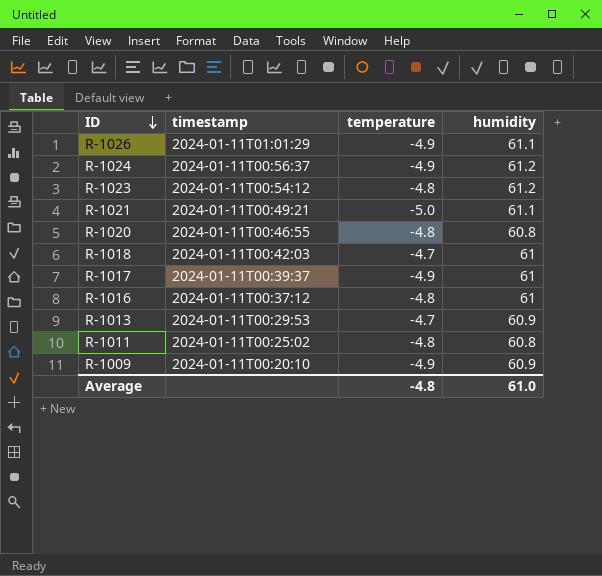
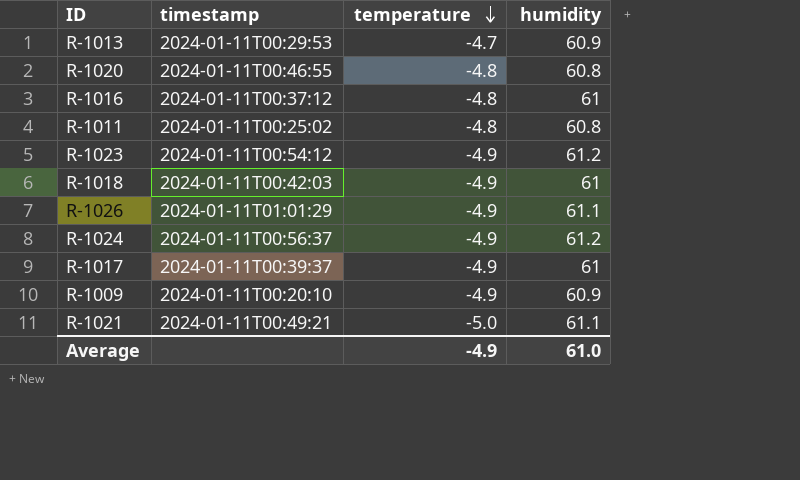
row order: ID descending -> temperature descending
R-1023 | temperature: -4.8 -> -4.9
R-1018 | temperature: -4.7 -> -4.9
Average | temperature: -4.8 -> -4.9

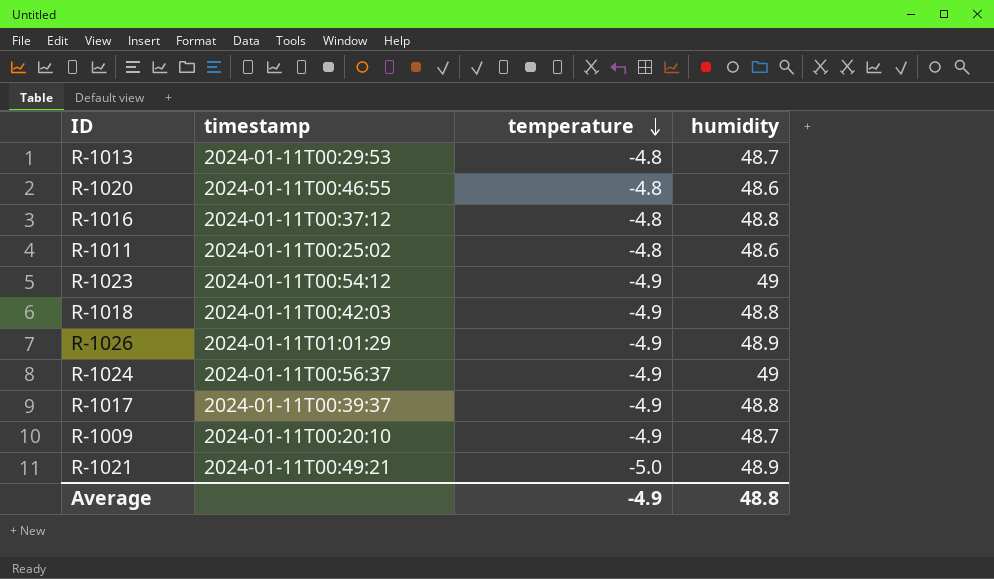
R-1013 | temperature: -4.7 -> -4.8
R-1013 | humidity: 60.9 -> 48.7
R-1020 | humidity: 60.8 -> 48.6
R-1016 | humidity: 61 -> 48.8
R-1011 | humidity: 60.8 -> 48.6
R-1023 | humidity: 61.2 -> 49
R-1018 | humidity: 61 -> 48.8
R-1026 | humidity: 61.1 -> 48.9
R-1024 | humidity: 61.2 -> 49
R-1017 | humidity: 61 -> 48.8
R-1009 | humidity: 60.9 -> 48.7
R-1021 | humidity: 61.1 -> 48.9
Average | humidity: 61.0 -> 48.8

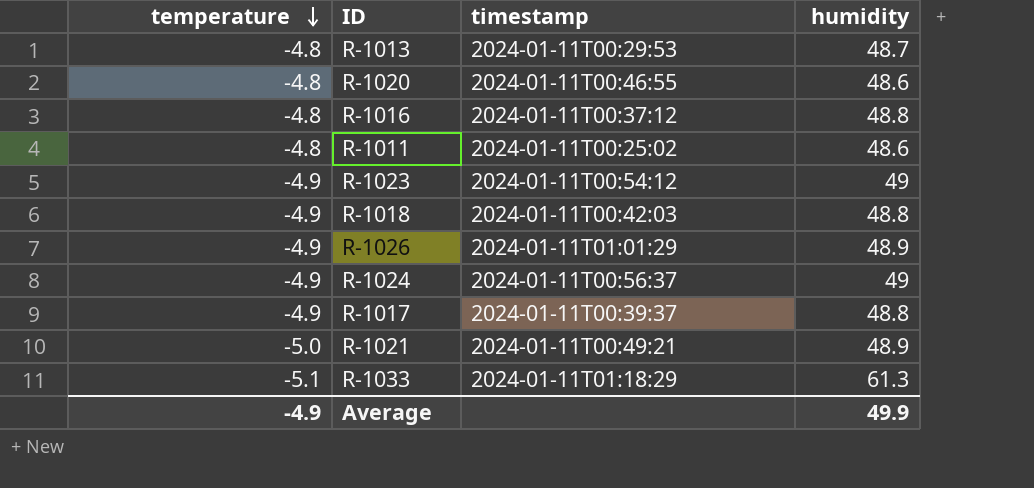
column temperature | position: 3 -> 1
row R-1009: 2024-01-11T00:20:10 | -4.9 | 48.7 -> none
row R-1033: none -> -5.1 | 2024-01-11T01:18:29 | 61.3
Average | humidity: 48.8 -> 49.9

